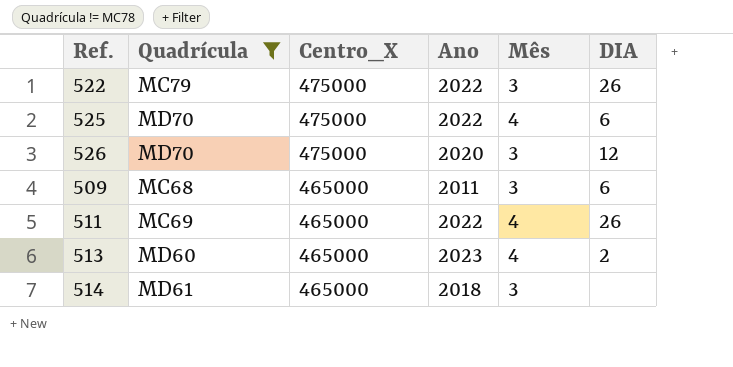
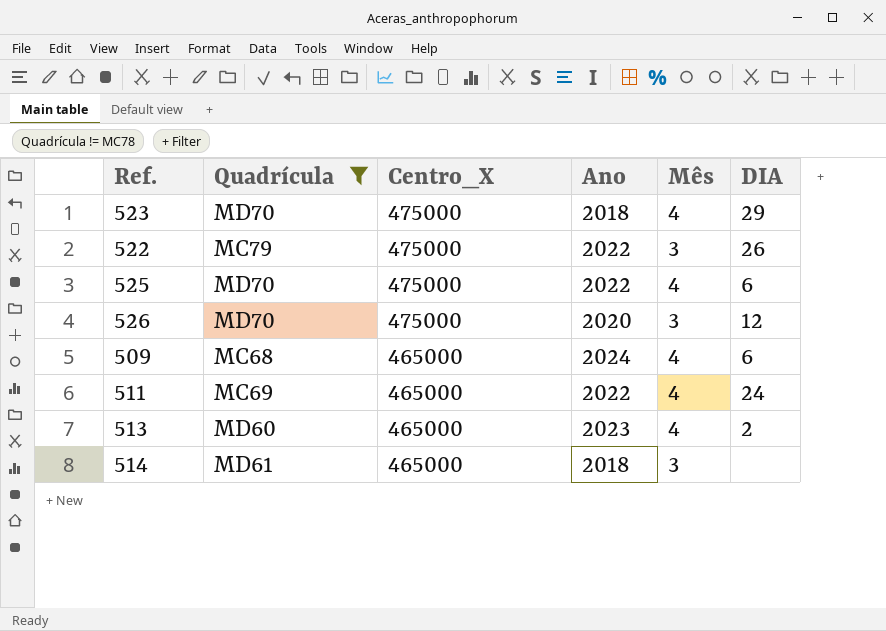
row 523: none -> MD70 | 475000 | 2018 | 4 | 29
509 | Ano: 2011 -> 2024
509 | Mês: 3 -> 4
511 | DIA: 26 -> 24

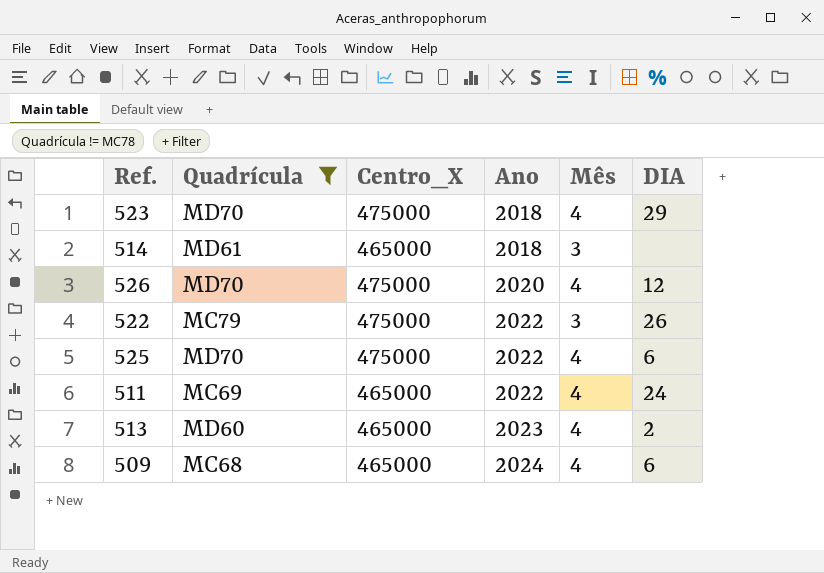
row order: Centro_X descending -> Ano ascending
526 | Mês: 3 -> 4

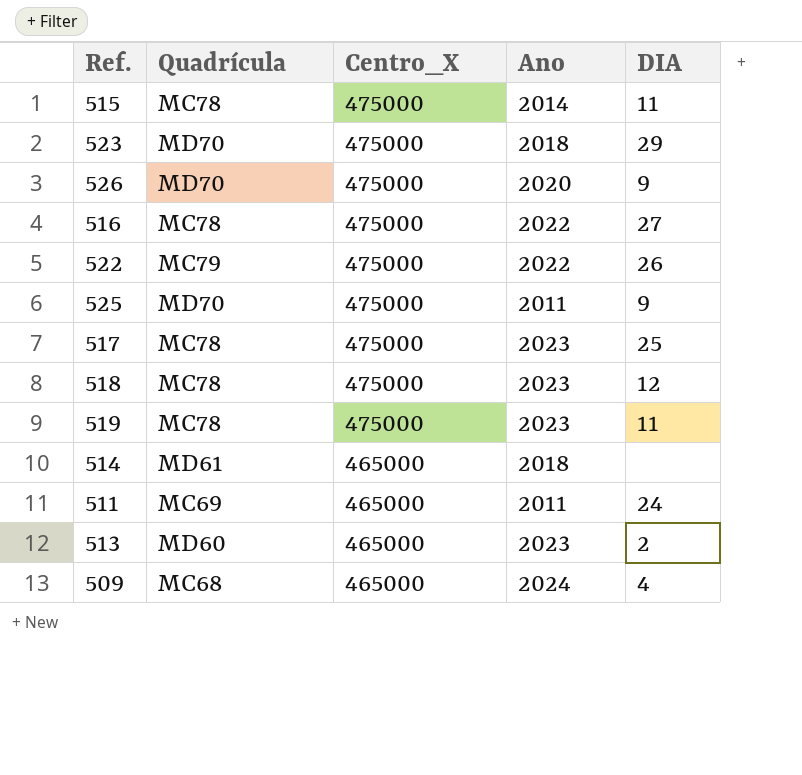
filter: Quadrícula != MC78 -> none
row order: Ano ascending -> Centro_X descending
column Mês | position: 5 -> none
526 | DIA: 12 -> 9
525 | Ano: 2022 -> 2011
525 | DIA: 6 -> 9
511 | Ano: 2022 -> 2011
509 | DIA: 6 -> 4

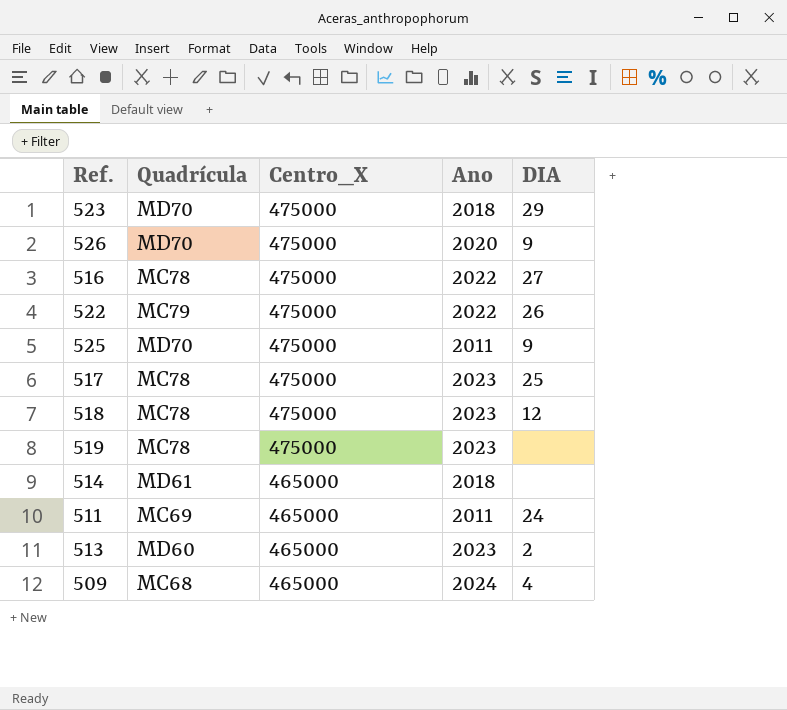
row 515: MC78 | 475000 | 2014 | 11 -> none
519 | DIA: 11 -> none

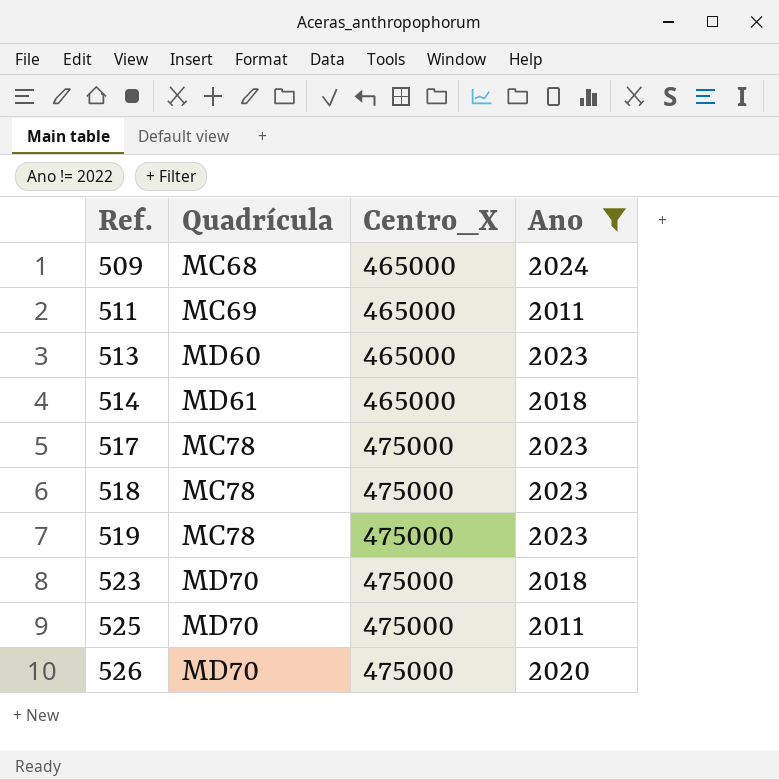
filter: none -> Ano != 2022
row order: Centro_X descending -> Ref. ascending
column DIA | position: 5 -> none

